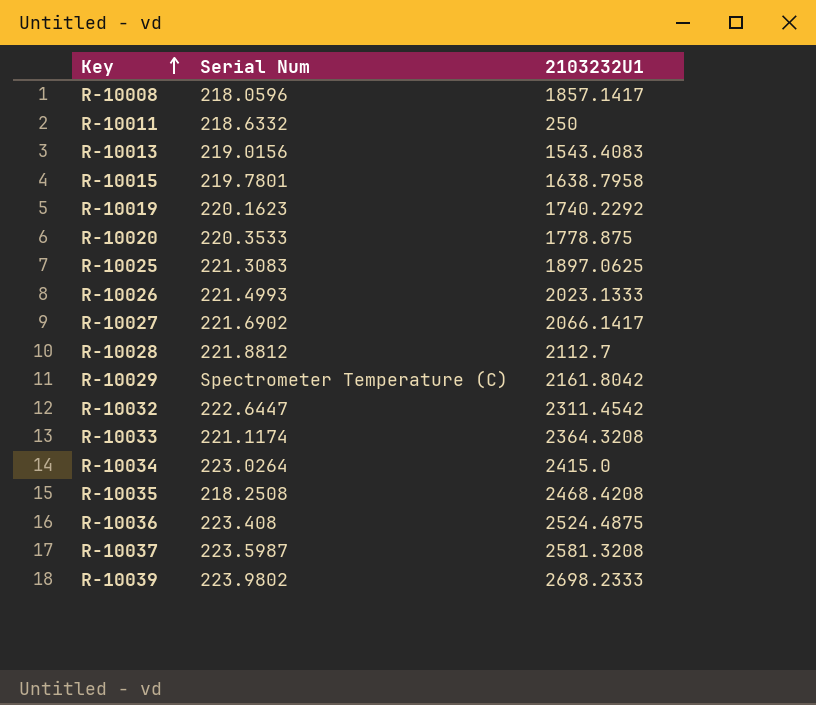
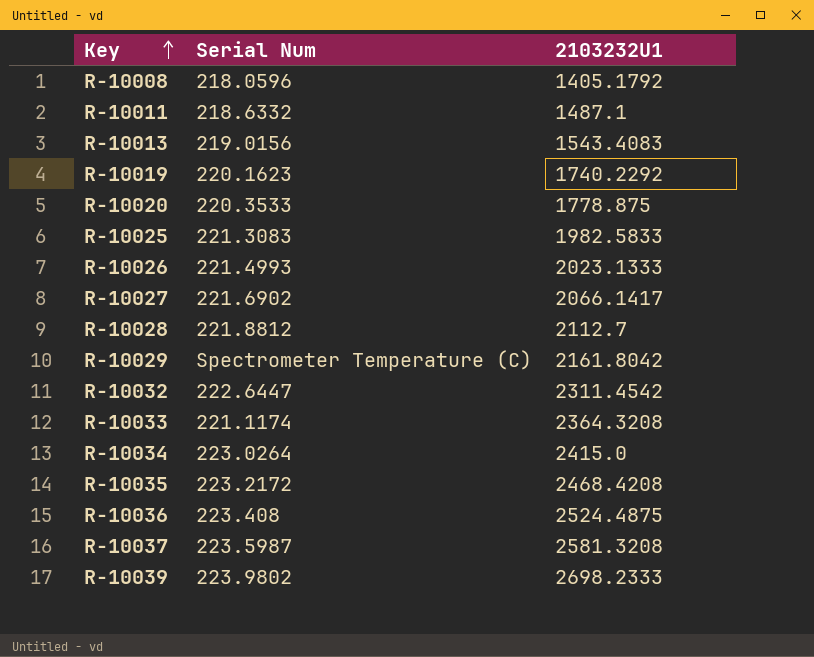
row R-10015: 219.7801 | 1638.7958 -> none
R-10008 | 2103232U1: 1857.1417 -> 1405.1792
R-10011 | 2103232U1: 250 -> 1487.1
R-10025 | 2103232U1: 1897.0625 -> 1982.5833
R-10035 | Serial Num: 218.2508 -> 223.2172

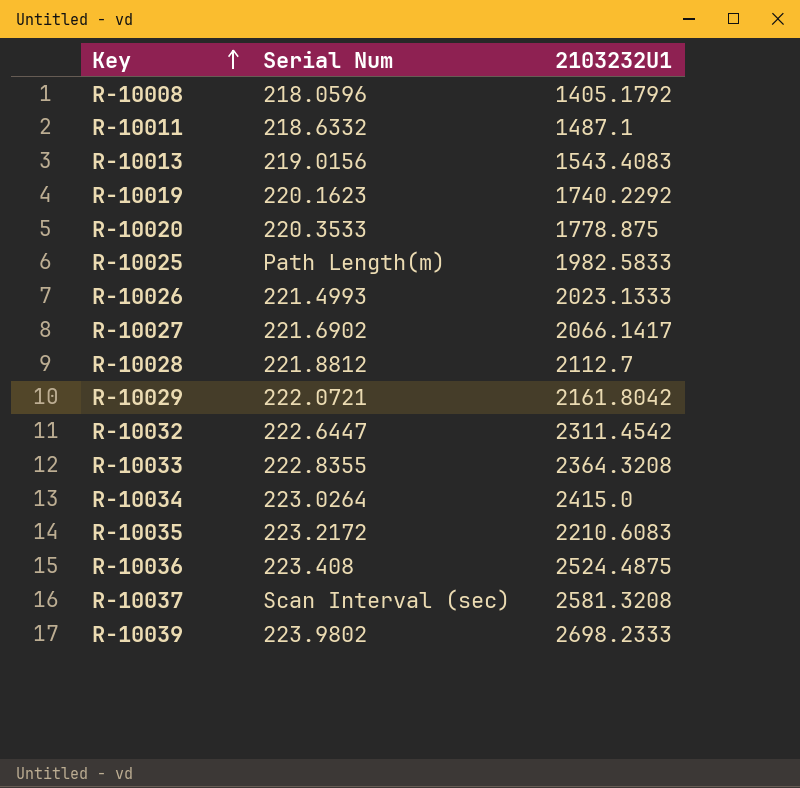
R-10025 | Serial Num: 221.3083 -> Path Length(m)
R-10029 | Serial Num: Spectrometer Temperature (C) -> 222.0721
R-10033 | Serial Num: 221.1174 -> 222.8355
R-10035 | 2103232U1: 2468.4208 -> 2210.6083
R-10037 | Serial Num: 223.5987 -> Scan Interval (sec)

